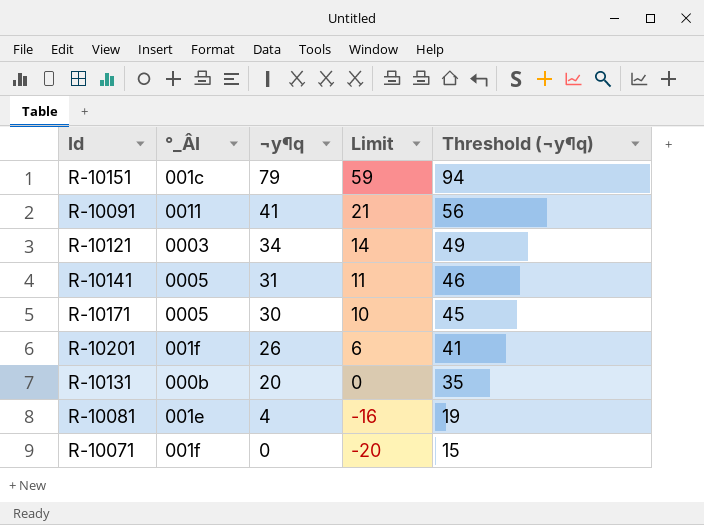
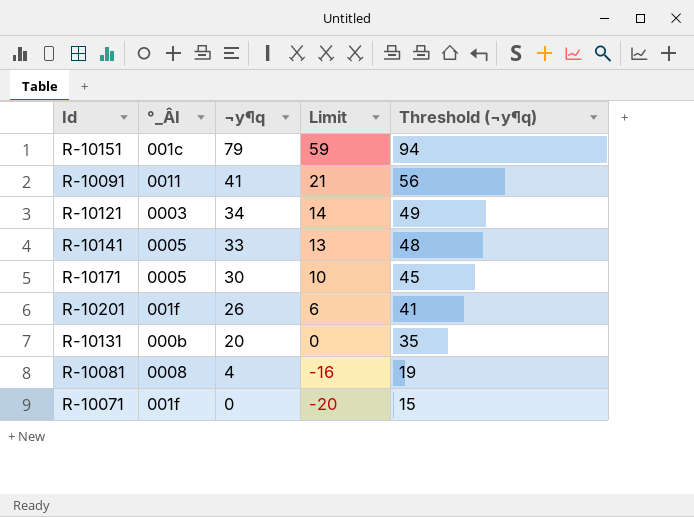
R-10141 | ¬y¶q: 31 -> 33
R-10141 | Limit: 11 -> 13
R-10141 | Threshold (¬y¶q): 46 -> 48
R-10081 | °_ÂI: 001e -> 0008

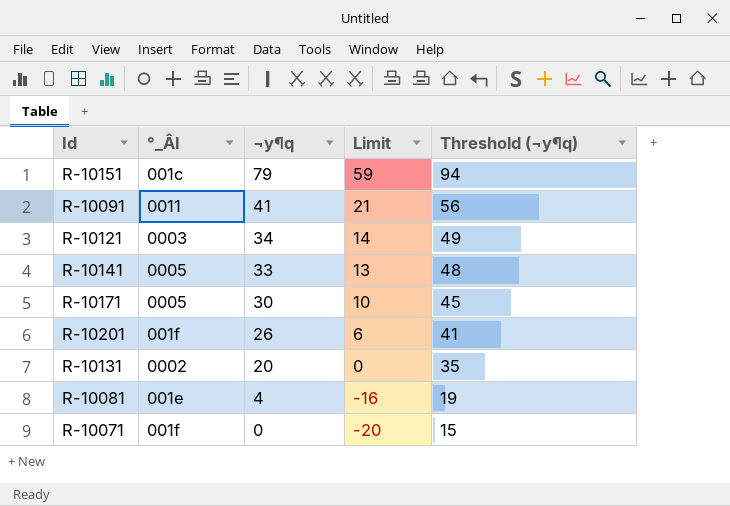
R-10131 | °_ÂI: 000b -> 0002
R-10081 | °_ÂI: 0008 -> 001e

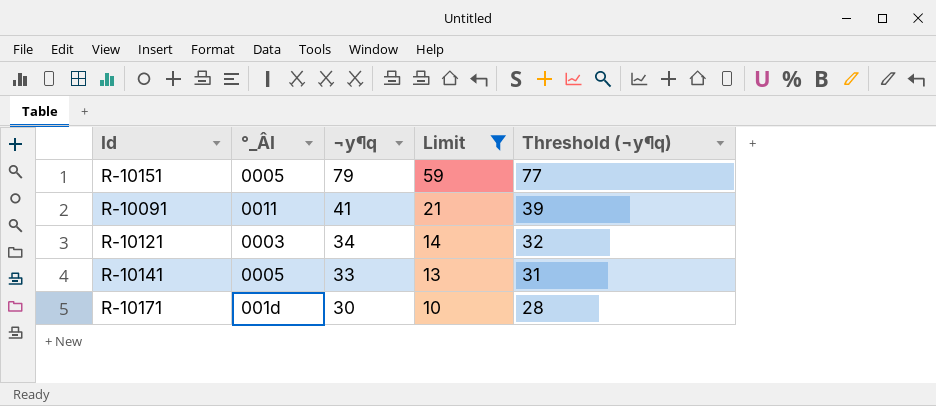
filter: none -> Limit >= 10
column Threshold (¬y¶q) | formula: [¬y¶q] + 15 -> [¬y¶q] - 2
R-10151 | °_ÂI: 001c -> 0005
R-10171 | °_ÂI: 0005 -> 001d

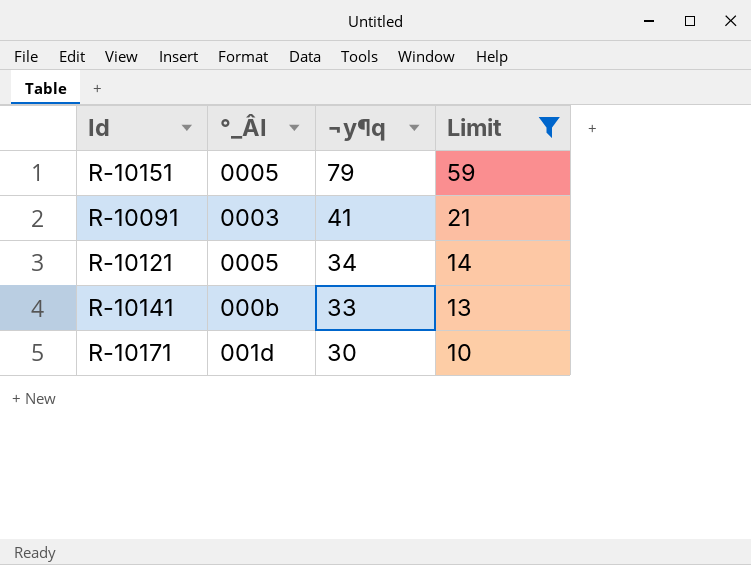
column Threshold (¬y¶q) | formula: [¬y¶q] - 2 -> none
R-10091 | °_ÂI: 0011 -> 0003
R-10121 | °_ÂI: 0003 -> 0005
R-10141 | °_ÂI: 0005 -> 000b

